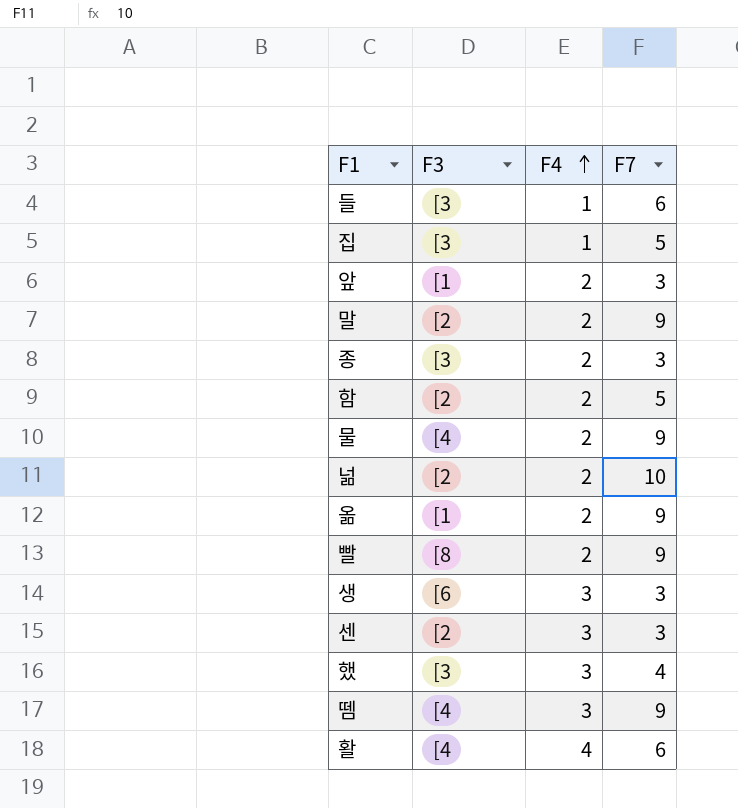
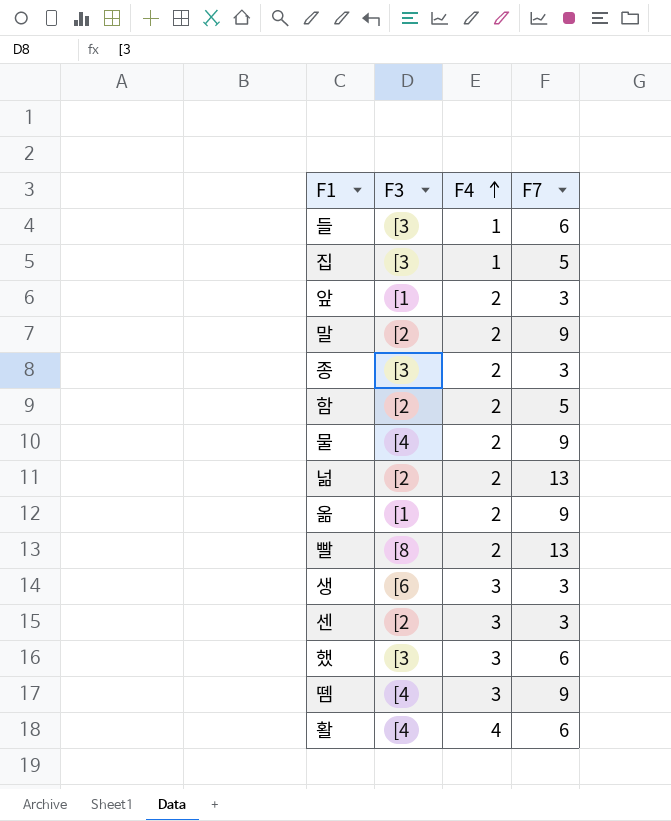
넒 | F7: 10 -> 13
빨 | F7: 9 -> 13
했 | F7: 4 -> 6

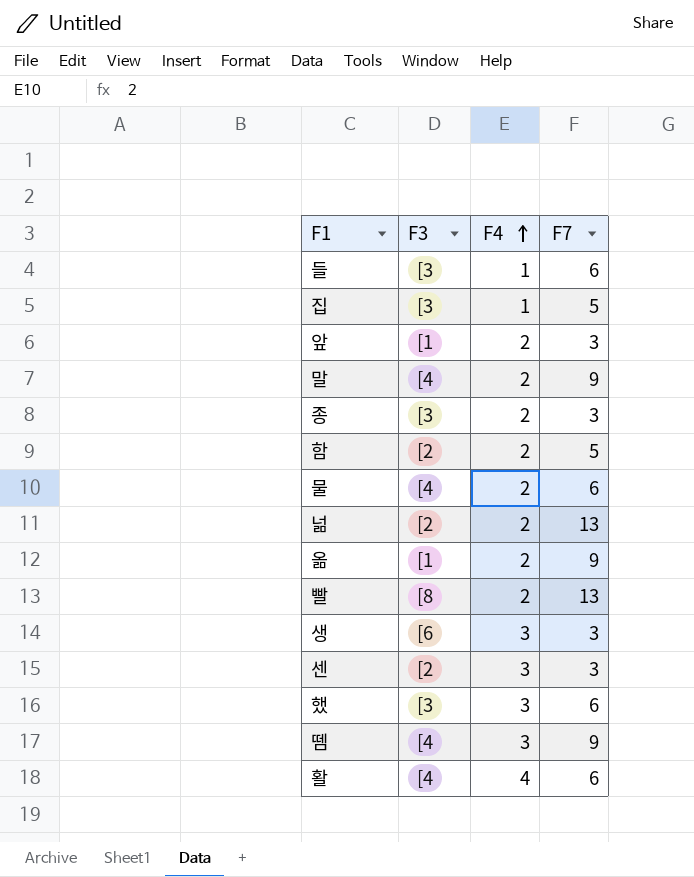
말 | F3: [2 -> [4
물 | F7: 9 -> 6

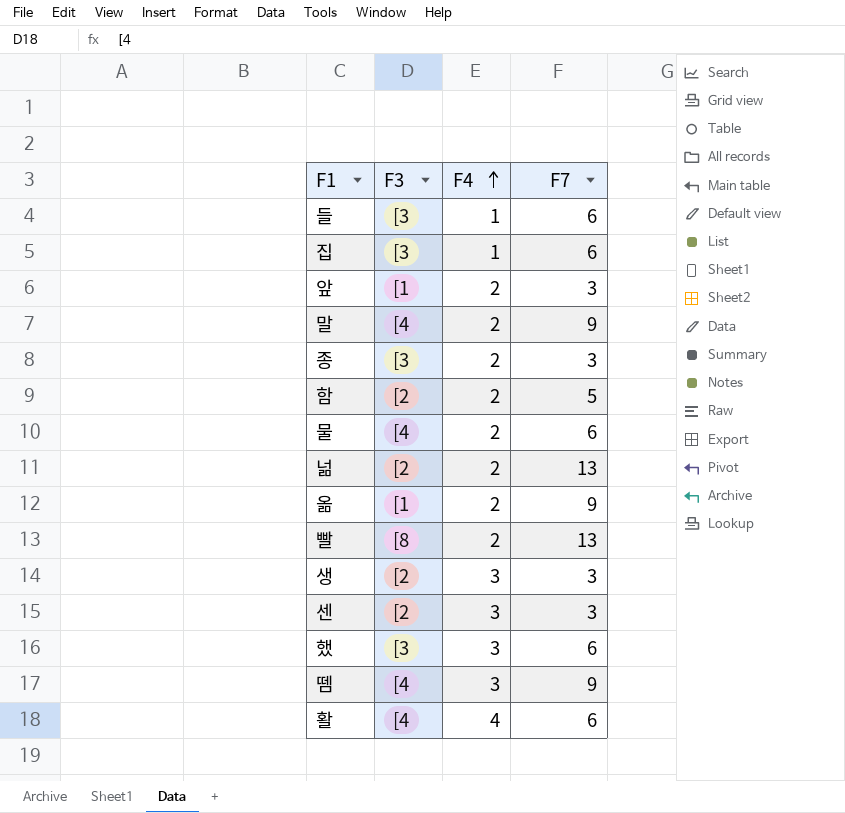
집 | F7: 5 -> 6
생 | F3: [6 -> [2

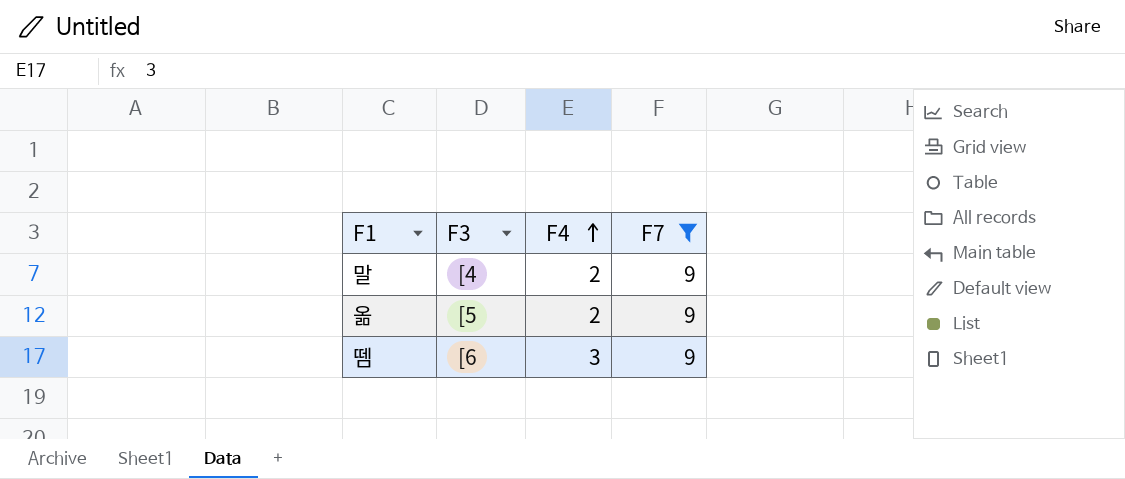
filter: none -> F7 = 9
옮 | F3: [1 -> [5
뗌 | F3: [4 -> [6

